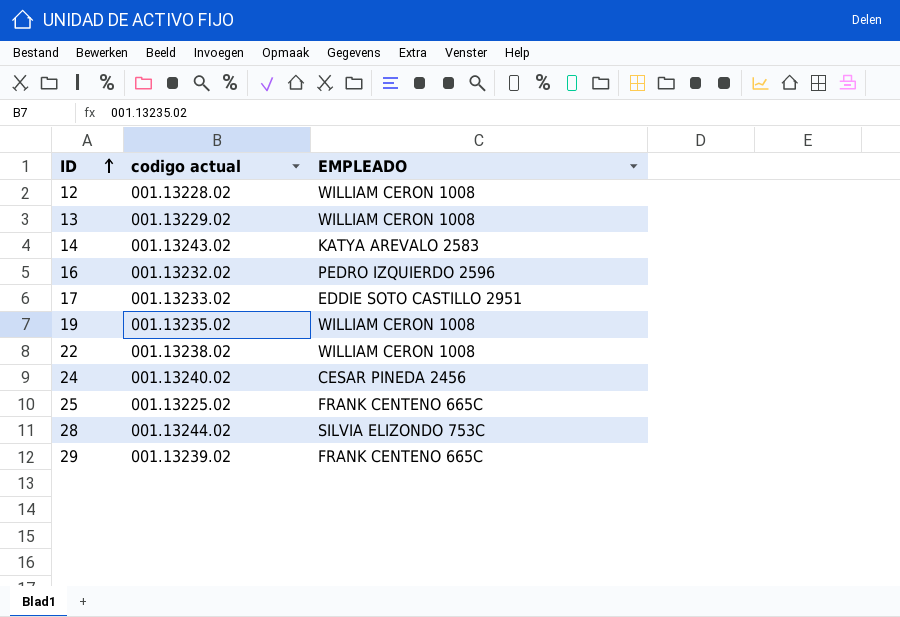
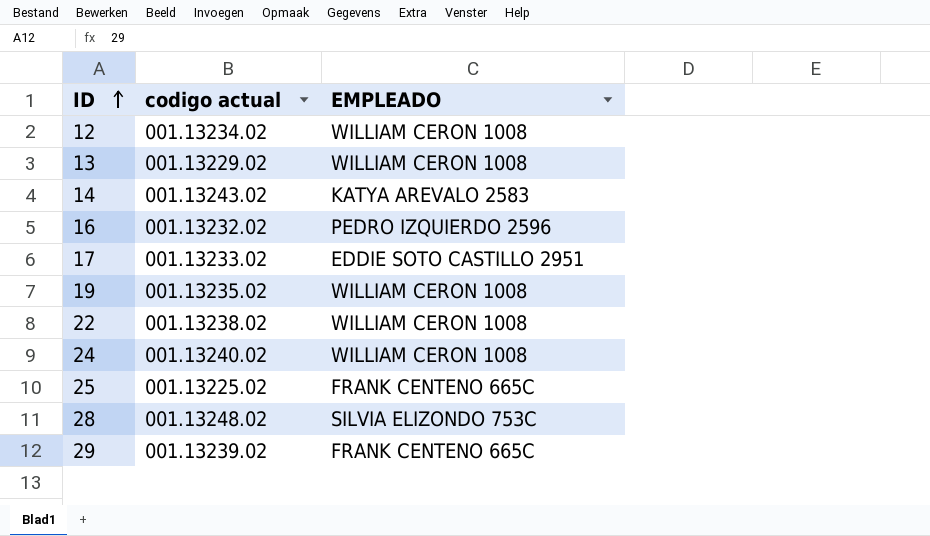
12 | codigo actual: 001.13228.02 -> 001.13234.02
24 | EMPLEADO: CESAR PINEDA 2456 -> WILLIAM CERON 1008
28 | codigo actual: 001.13244.02 -> 001.13248.02

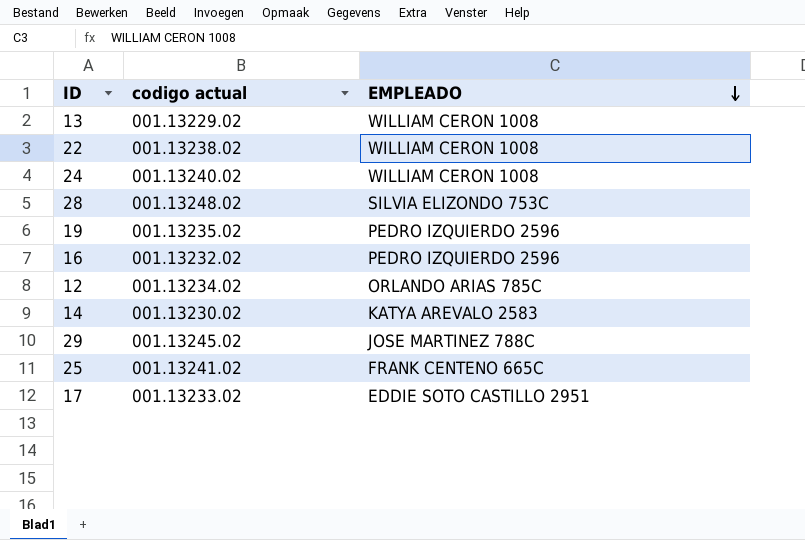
row order: ID ascending -> EMPLEADO descending
19 | EMPLEADO: WILLIAM CERON 1008 -> PEDRO IZQUIERDO 2596
12 | EMPLEADO: WILLIAM CERON 1008 -> ORLANDO ARIAS 785C
14 | codigo actual: 001.13243.02 -> 001.13230.02
29 | codigo actual: 001.13239.02 -> 001.13245.02
29 | EMPLEADO: FRANK CENTENO 665C -> JOSE MARTINEZ 788C
25 | codigo actual: 001.13225.02 -> 001.13241.02

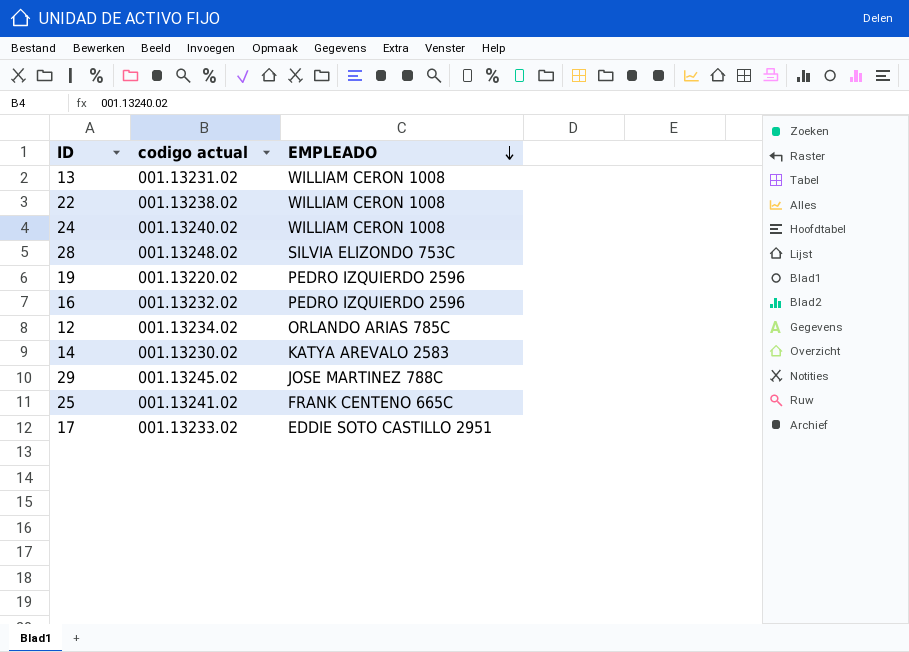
13 | codigo actual: 001.13229.02 -> 001.13231.02
19 | codigo actual: 001.13235.02 -> 001.13220.02

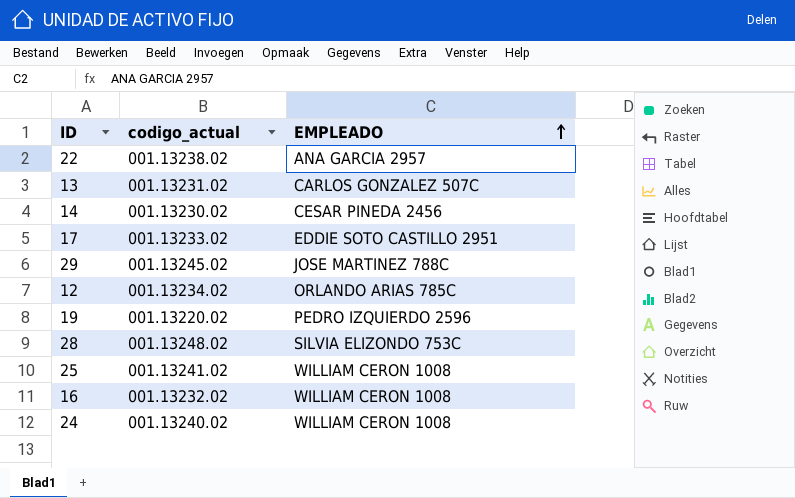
row order: EMPLEADO descending -> EMPLEADO ascending
column name: codigo actual -> codigo_actual
22 | EMPLEADO: WILLIAM CERON 1008 -> ANA GARCIA 2957
13 | EMPLEADO: WILLIAM CERON 1008 -> CARLOS GONZALEZ 507C
14 | EMPLEADO: KATYA AREVALO 2583 -> CESAR PINEDA 2456
25 | EMPLEADO: FRANK CENTENO 665C -> WILLIAM CERON 1008
16 | EMPLEADO: PEDRO IZQUIERDO 2596 -> WILLIAM CERON 1008

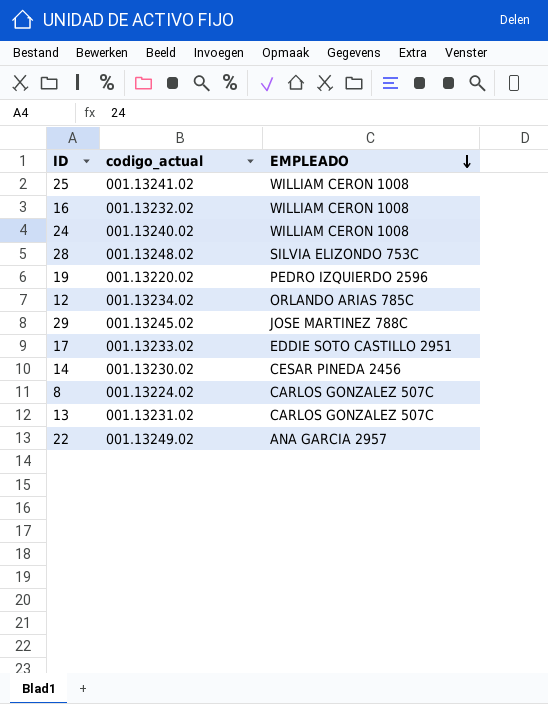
row order: EMPLEADO ascending -> EMPLEADO descending
row 8: none -> 001.13224.02 | CARLOS GONZALEZ 507C
22 | codigo_actual: 001.13238.02 -> 001.13249.02

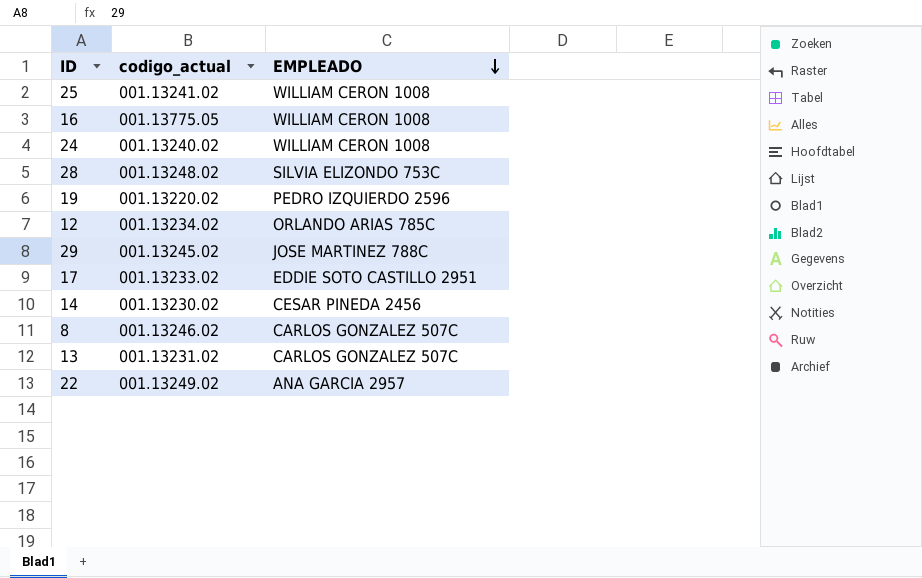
16 | codigo_actual: 001.13232.02 -> 001.13775.05
8 | codigo_actual: 001.13224.02 -> 001.13246.02

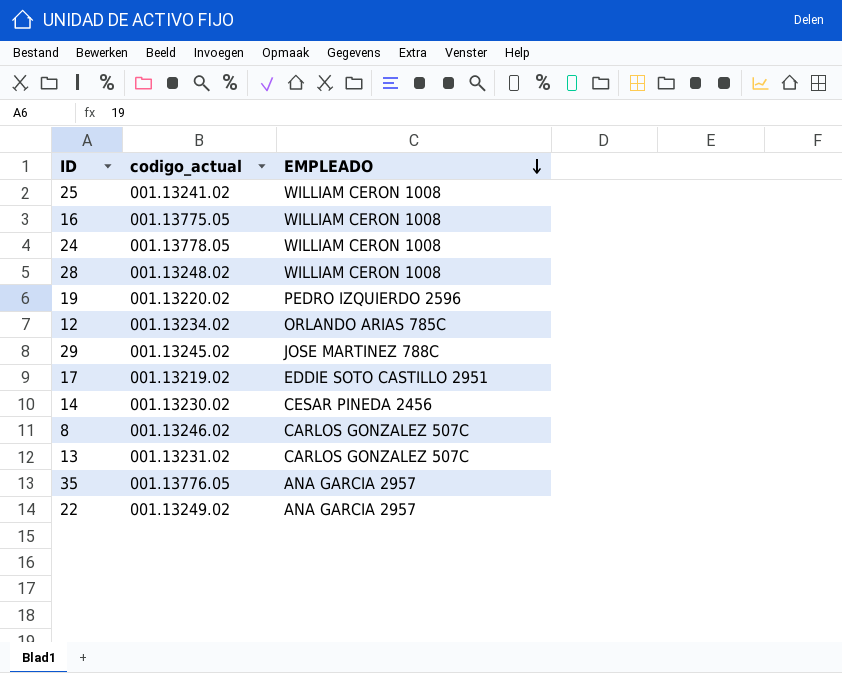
24 | codigo_actual: 001.13240.02 -> 001.13778.05
28 | EMPLEADO: SILVIA ELIZONDO 753C -> WILLIAM CERON 1008
17 | codigo_actual: 001.13233.02 -> 001.13219.02
row 35: none -> 001.13776.05 | ANA GARCIA 2957

